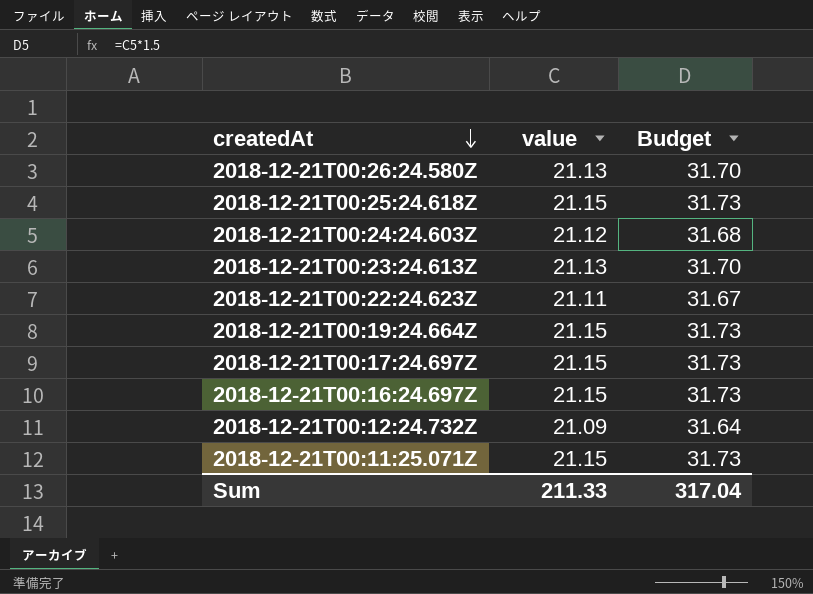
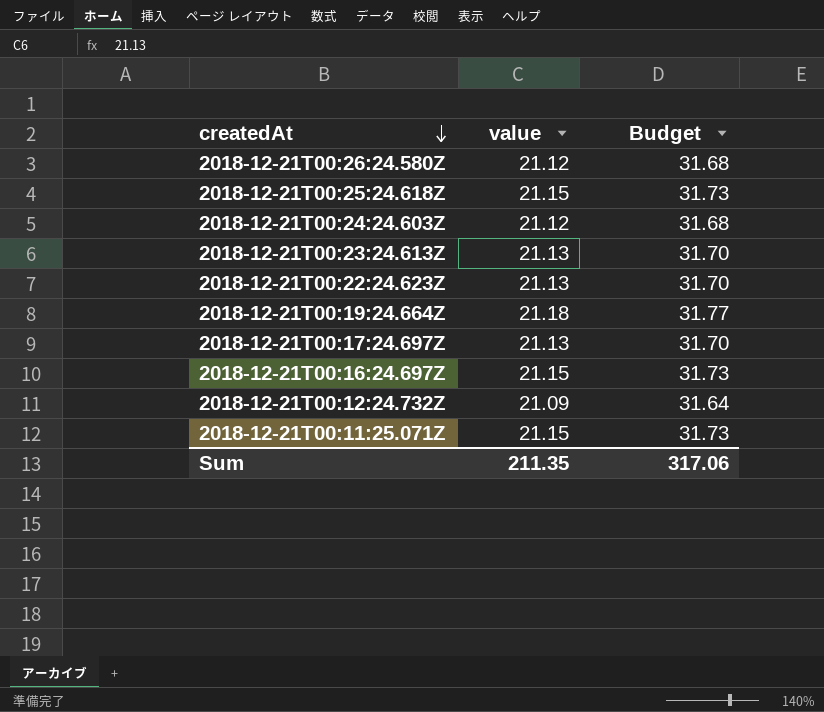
2018-12-21T00:26:24.580Z | value: 21.13 -> 21.12
2018-12-21T00:26:24.580Z | Budget: 31.70 -> 31.68
2018-12-21T00:22:24.623Z | value: 21.11 -> 21.13
2018-12-21T00:22:24.623Z | Budget: 31.67 -> 31.70
2018-12-21T00:19:24.664Z | value: 21.15 -> 21.18
2018-12-21T00:19:24.664Z | Budget: 31.73 -> 31.77
2018-12-21T00:17:24.697Z | value: 21.15 -> 21.13
2018-12-21T00:17:24.697Z | Budget: 31.73 -> 31.70
Sum | value: 211.33 -> 211.35
Sum | Budget: 317.04 -> 317.06

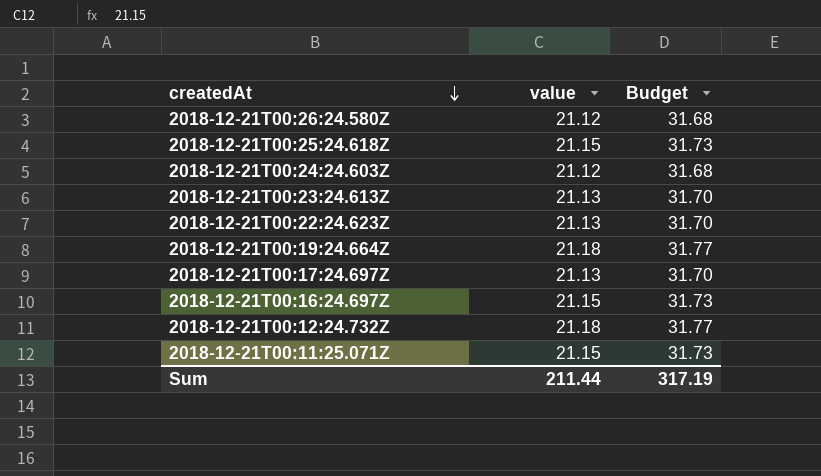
2018-12-21T00:12:24.732Z | value: 21.09 -> 21.18
2018-12-21T00:12:24.732Z | Budget: 31.64 -> 31.77
Sum | value: 211.35 -> 211.44
Sum | Budget: 317.06 -> 317.19

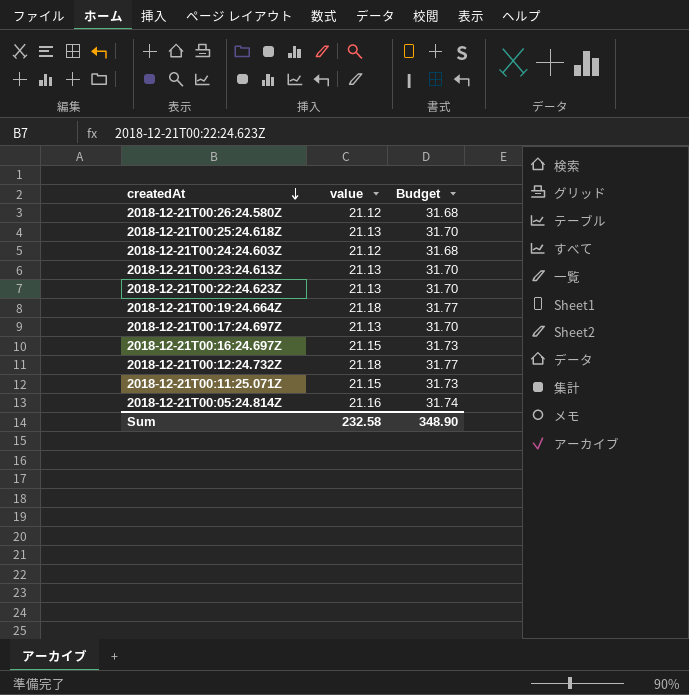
2018-12-21T00:25:24.618Z | value: 21.15 -> 21.13
2018-12-21T00:25:24.618Z | Budget: 31.73 -> 31.70
row 2018-12-21T00:05:24.814Z: none -> 21.16 | 31.74
Sum | value: 211.44 -> 232.58
Sum | Budget: 317.19 -> 348.90

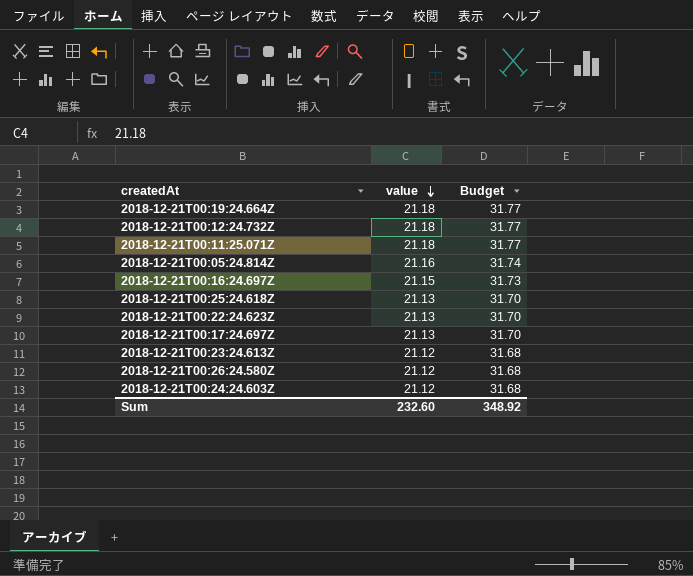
row order: createdAt descending -> value descending
2018-12-21T00:11:25.071Z | value: 21.15 -> 21.18
2018-12-21T00:11:25.071Z | Budget: 31.73 -> 31.77
2018-12-21T00:23:24.613Z | value: 21.13 -> 21.12
2018-12-21T00:23:24.613Z | Budget: 31.70 -> 31.68
Sum | value: 232.58 -> 232.60
Sum | Budget: 348.90 -> 348.92

